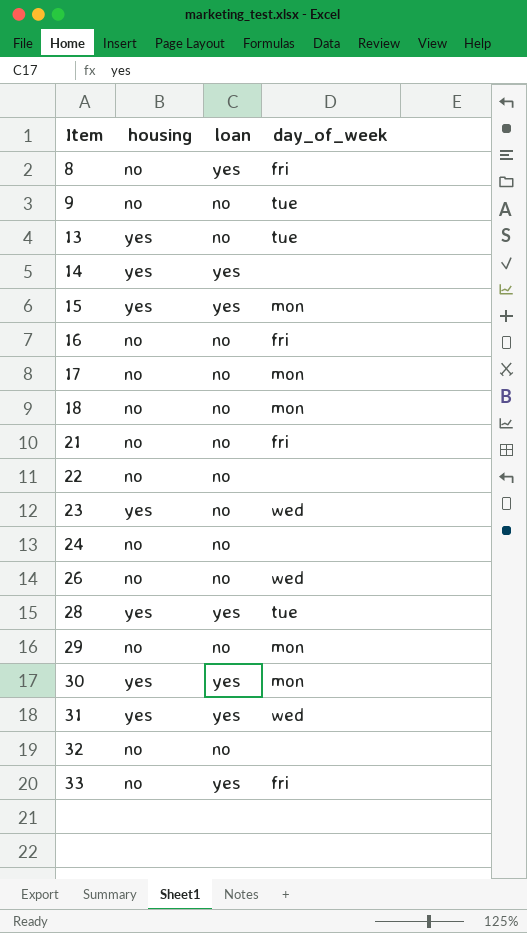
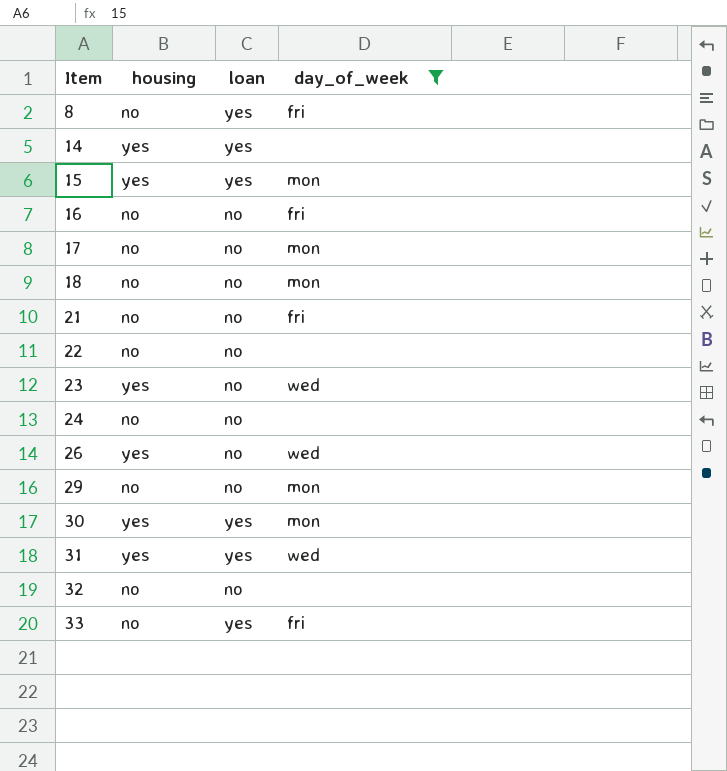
filter: none -> day_of_week != tue
26 | housing: no -> yes

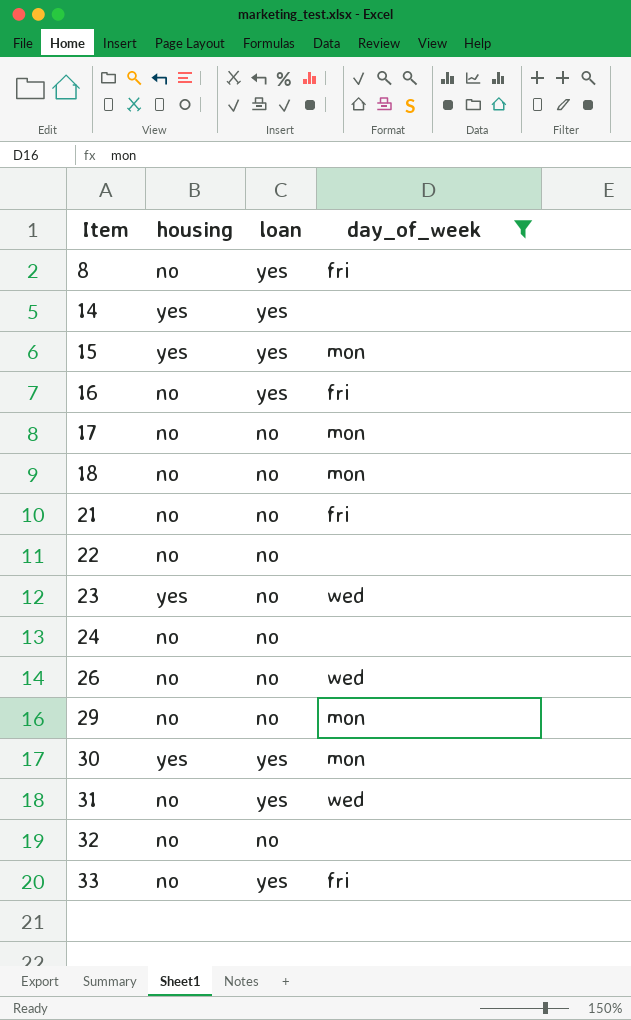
16 | loan: no -> yes
26 | housing: yes -> no
31 | housing: yes -> no

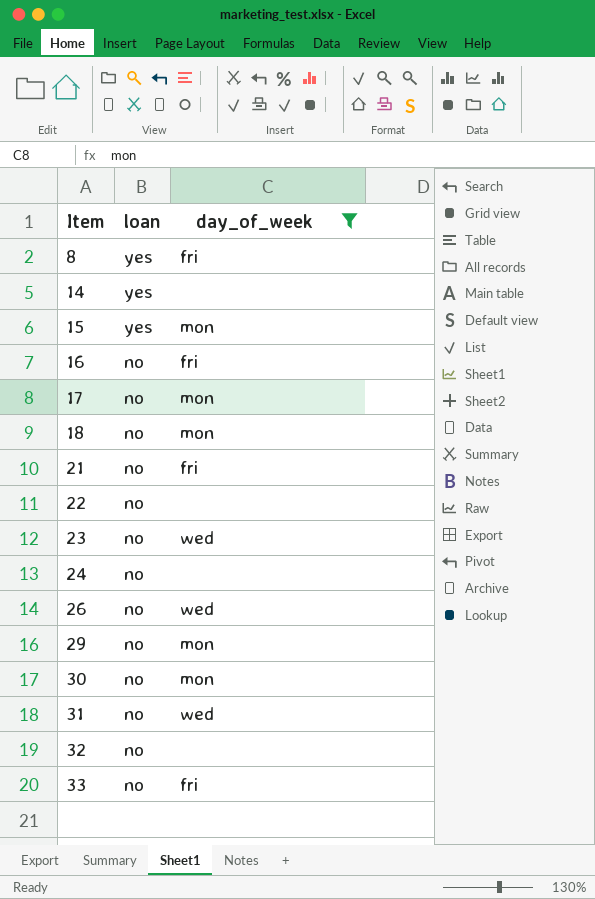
column housing | position: 2 -> none
16 | loan: yes -> no
30 | loan: yes -> no
31 | loan: yes -> no
33 | loan: yes -> no

